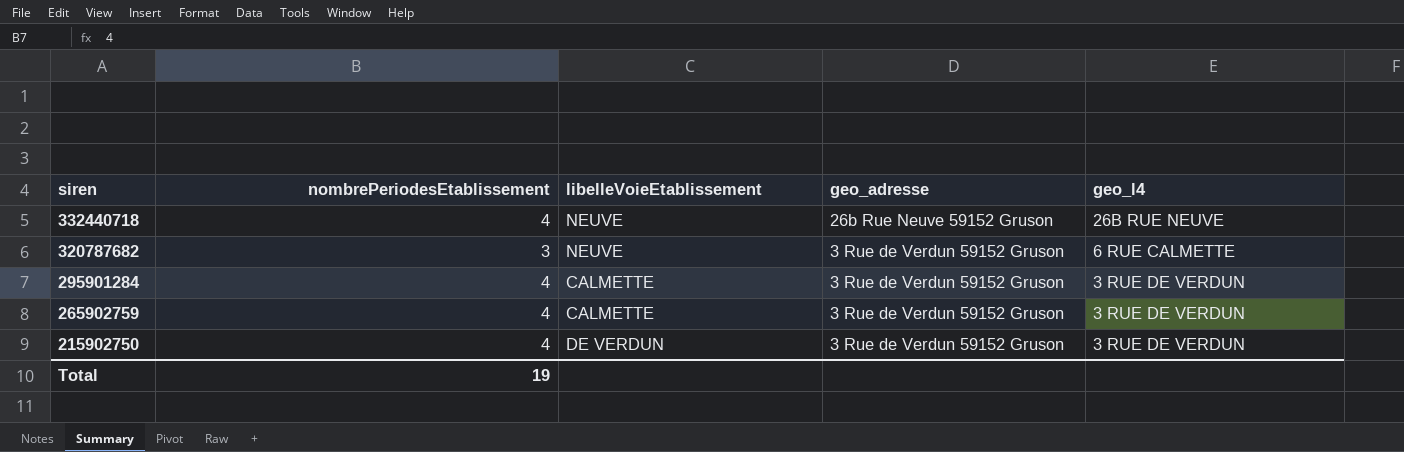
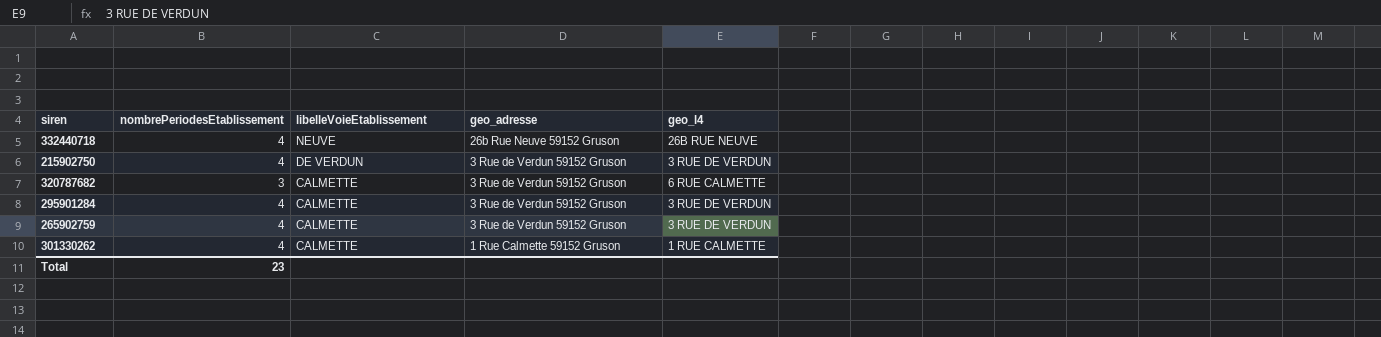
row order: siren descending -> libelleVoieEtablissement descending
320787682 | libelleVoieEtablissement: NEUVE -> CALMETTE
row 301330262: none -> 4 | CALMETTE | 1 Rue Calmette 59152 Gruson | 1 RUE CALMETTE
Total | nombrePeriodesEtablissement: 19 -> 23

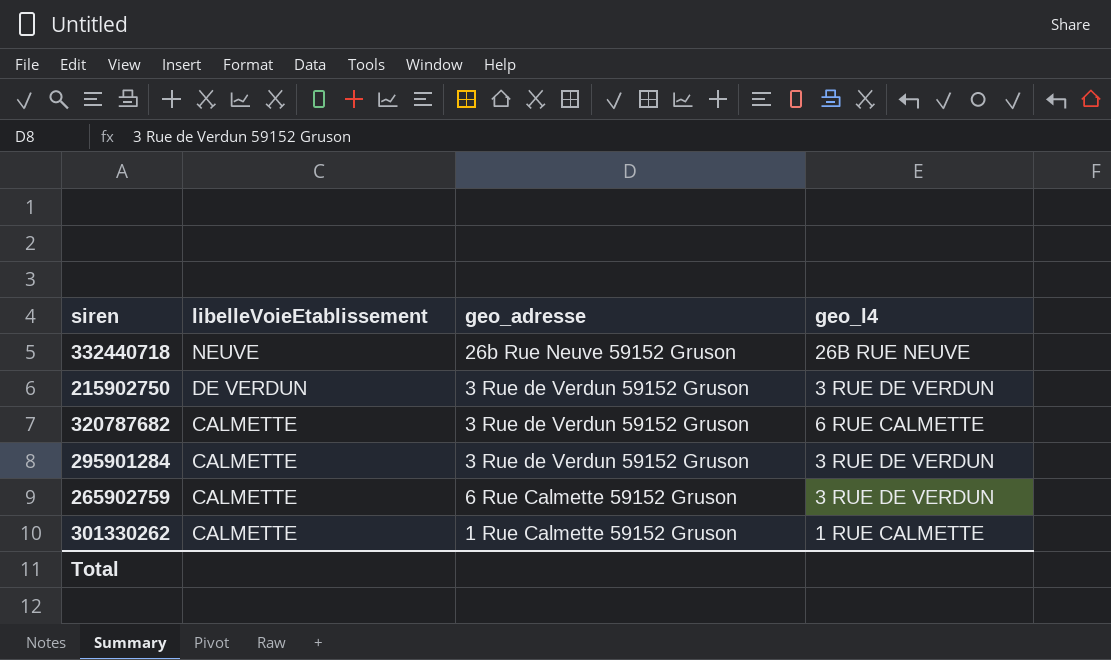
column nombrePeriodesEtablissement | position: 2 -> none
265902759 | geo_adresse: 3 Rue de Verdun 59152 Gruson -> 6 Rue Calmette 59152 Gruson

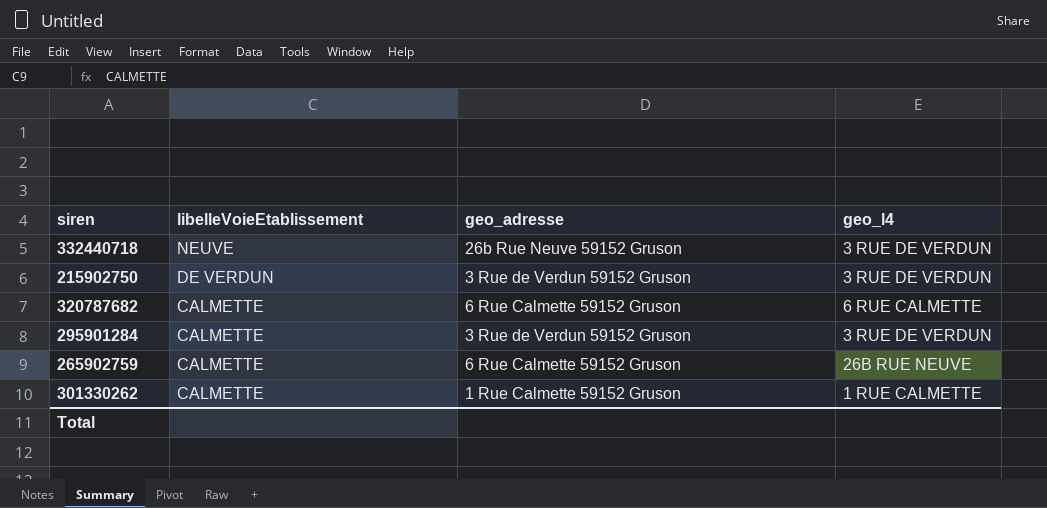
332440718 | geo_l4: 26B RUE NEUVE -> 3 RUE DE VERDUN
320787682 | geo_adresse: 3 Rue de Verdun 59152 Gruson -> 6 Rue Calmette 59152 Gruson
265902759 | geo_l4: 3 RUE DE VERDUN -> 26B RUE NEUVE

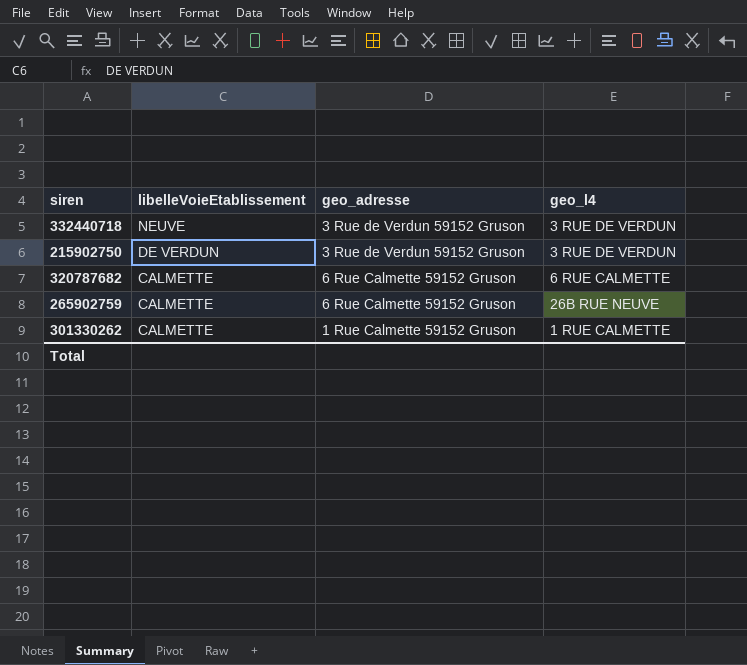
row 295901284: CALMETTE | 3 Rue de Verdun 59152 Gruson | 3 RUE DE VERDUN -> none
332440718 | geo_adresse: 26b Rue Neuve 59152 Gruson -> 3 Rue de Verdun 59152 Gruson

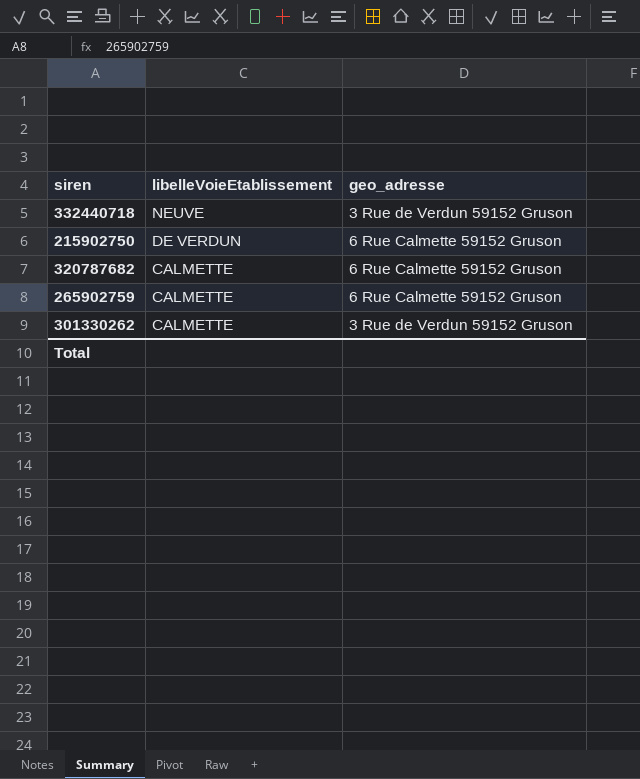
column geo_l4 | position: 4 -> none
215902750 | geo_adresse: 3 Rue de Verdun 59152 Gruson -> 6 Rue Calmette 59152 Gruson
301330262 | geo_adresse: 1 Rue Calmette 59152 Gruson -> 3 Rue de Verdun 59152 Gruson

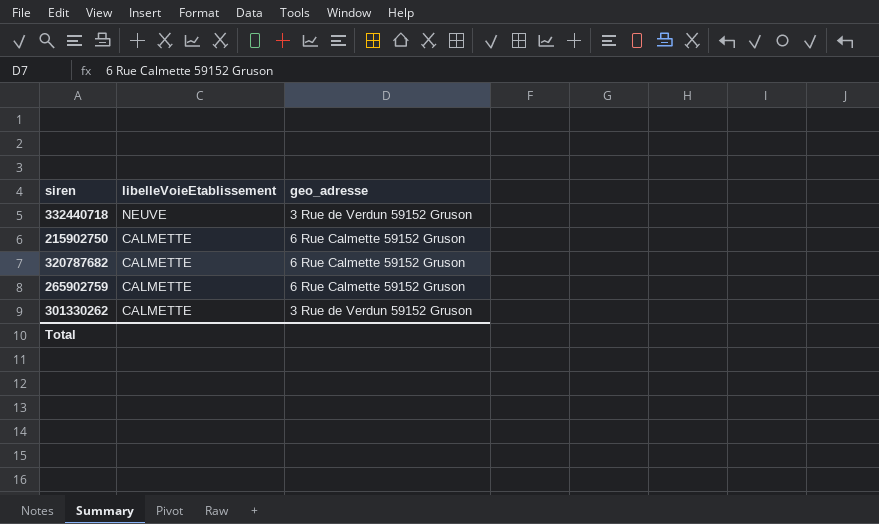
215902750 | libelleVoieEtablissement: DE VERDUN -> CALMETTE

